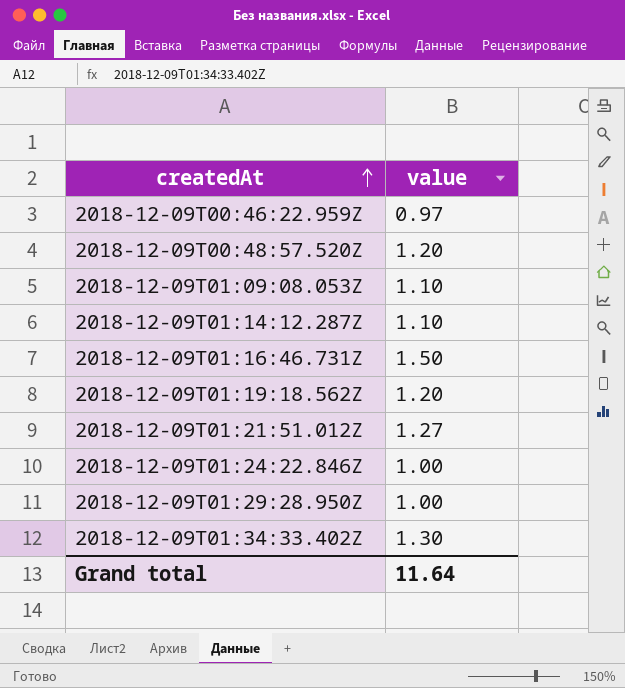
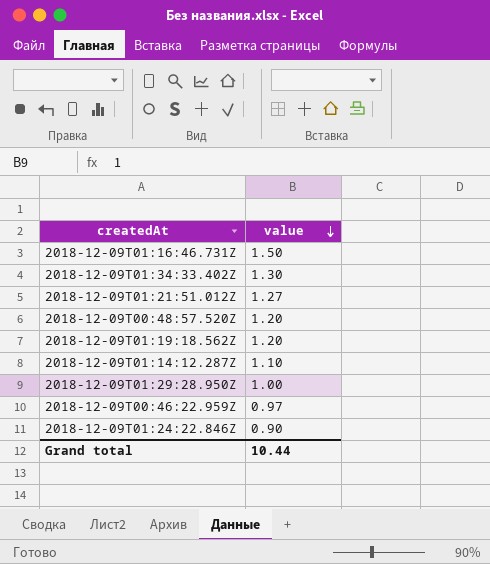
row order: createdAt ascending -> value descending
row 2018-12-09T01:09:08.053Z: 1.10 -> none
2018-12-09T01:24:22.846Z | value: 1.00 -> 0.90
Grand total | value: 11.64 -> 10.44

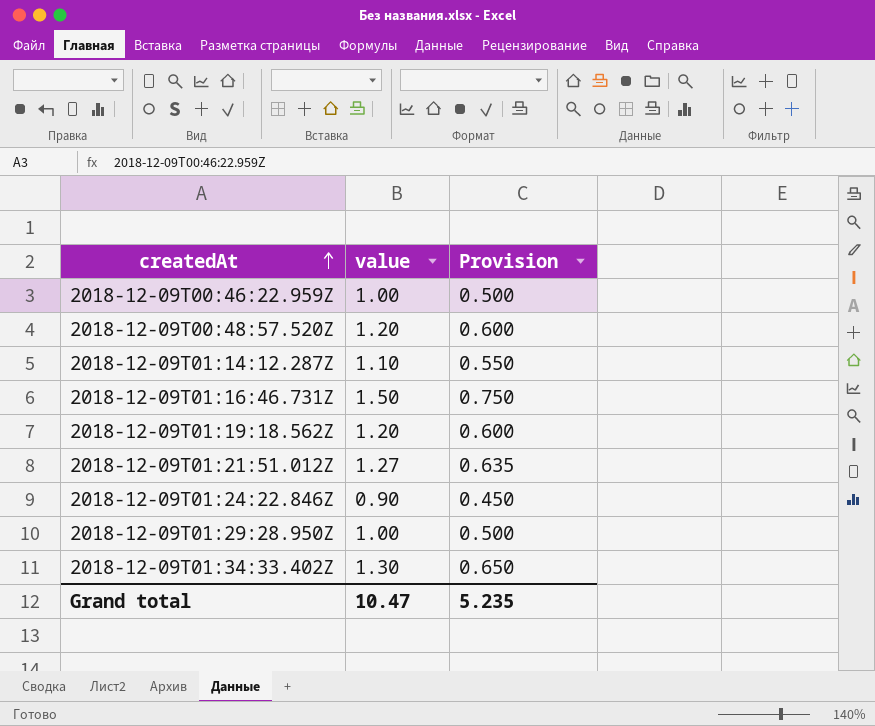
row order: value descending -> createdAt ascending
column Provision | formula: none -> [value] * 0.5
2018-12-09T00:46:22.959Z | value: 0.97 -> 1.00
Grand total | value: 10.44 -> 10.47

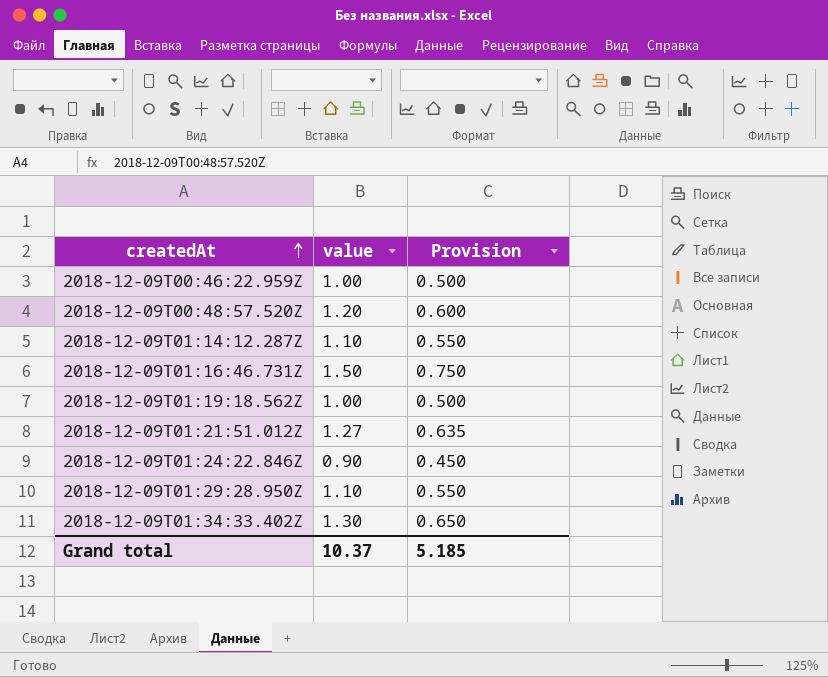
2018-12-09T01:19:18.562Z | value: 1.20 -> 1.00
2018-12-09T01:19:18.562Z | Provision: 0.600 -> 0.500
2018-12-09T01:29:28.950Z | value: 1.00 -> 1.10
2018-12-09T01:29:28.950Z | Provision: 0.500 -> 0.550
Grand total | value: 10.47 -> 10.37
Grand total | Provision: 5.235 -> 5.185

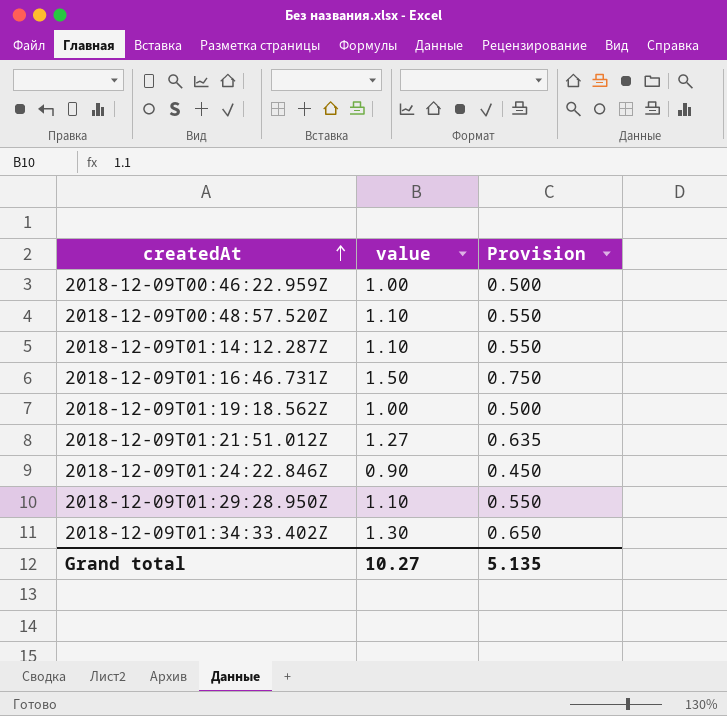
2018-12-09T00:48:57.520Z | value: 1.20 -> 1.10
2018-12-09T00:48:57.520Z | Provision: 0.600 -> 0.550
Grand total | value: 10.37 -> 10.27
Grand total | Provision: 5.185 -> 5.135

